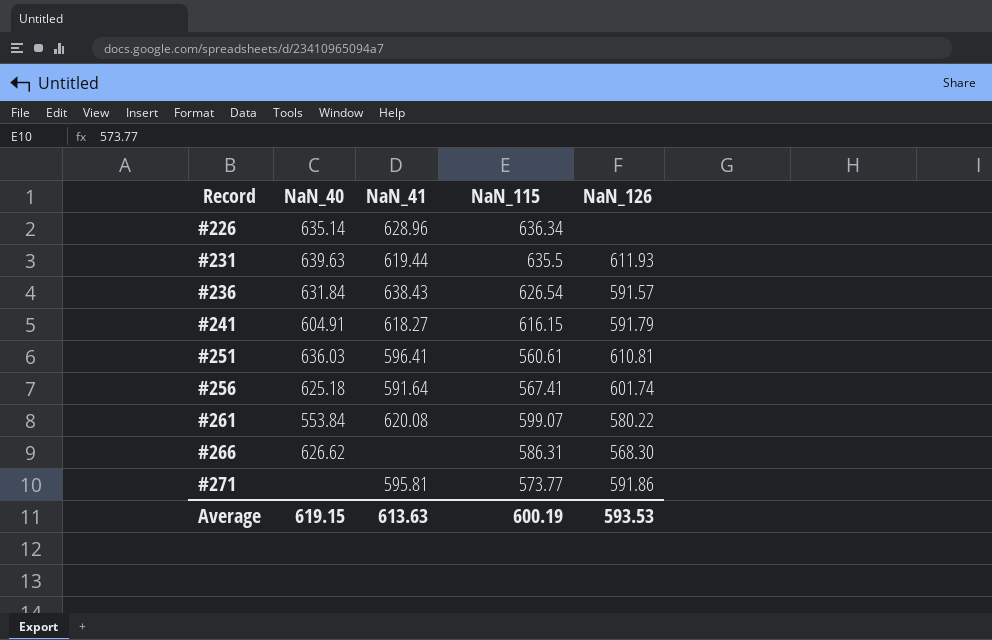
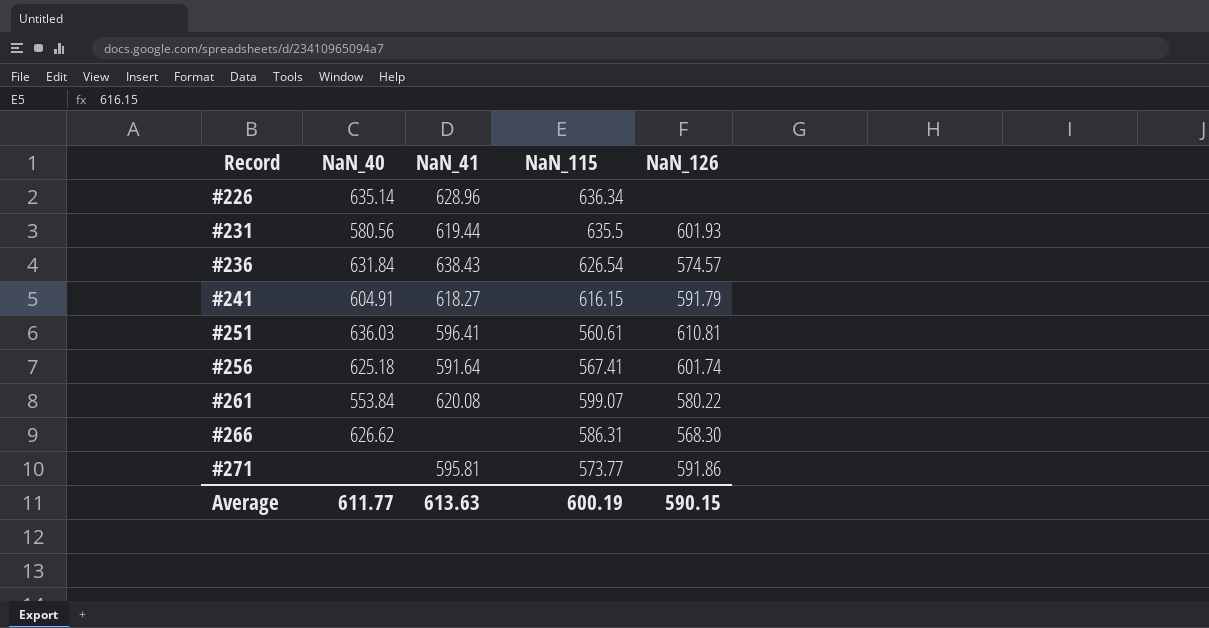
#231 | NaN_40: 639.63 -> 580.56
#231 | NaN_126: 611.93 -> 601.93
#236 | NaN_126: 591.57 -> 574.57
Average | NaN_40: 619.15 -> 611.77
Average | NaN_126: 593.53 -> 590.15

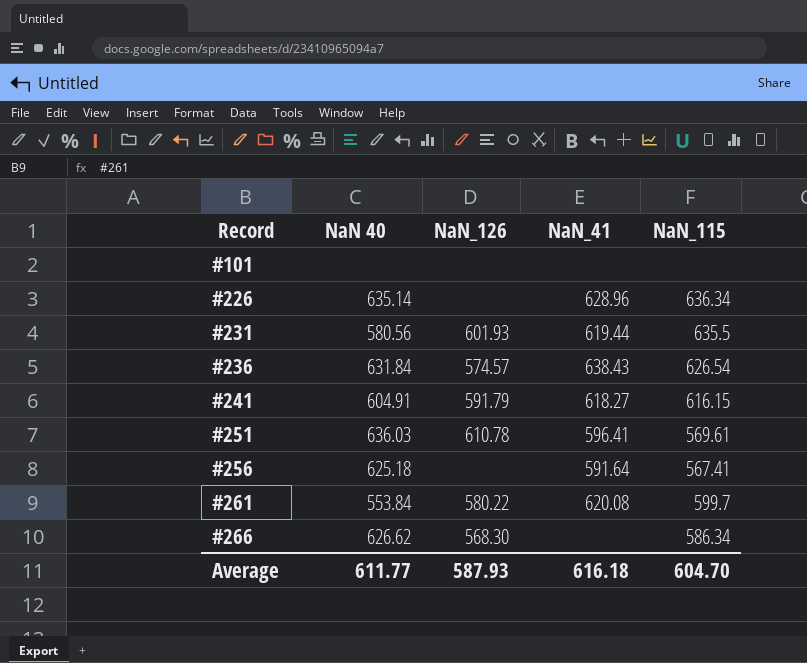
column name: NaN_40 -> NaN 40
column NaN_126 | position: 5 -> 3
row #271: none | 595.81 | 573.77 | 591.86 -> none
row #101: none -> none | none | none | none
#251 | NaN_126: 610.81 -> 610.78
#251 | NaN_115: 560.61 -> 569.61
#256 | NaN_126: 601.74 -> none
#261 | NaN_115: 599.07 -> 599.7
#266 | NaN_115: 586.31 -> 586.34
Average | NaN_126: 590.15 -> 587.93
Average | NaN_41: 613.63 -> 616.18
Average | NaN_115: 600.19 -> 604.70

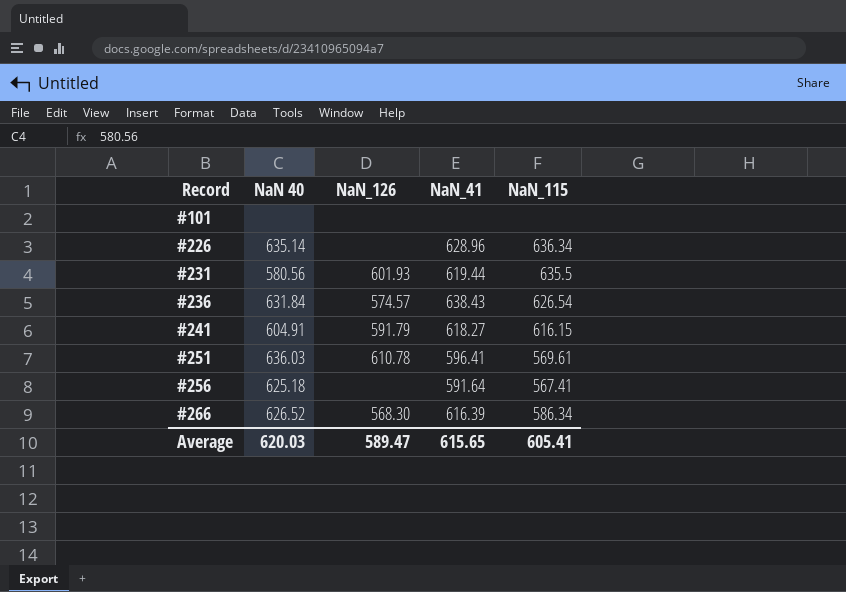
row #261: 553.84 | 580.22 | 620.08 | 599.7 -> none
#266 | NaN 40: 626.62 -> 626.52
#266 | NaN_41: none -> 616.39
Average | NaN 40: 611.77 -> 620.03
Average | NaN_126: 587.93 -> 589.47
Average | NaN_41: 616.18 -> 615.65
Average | NaN_115: 604.70 -> 605.41

